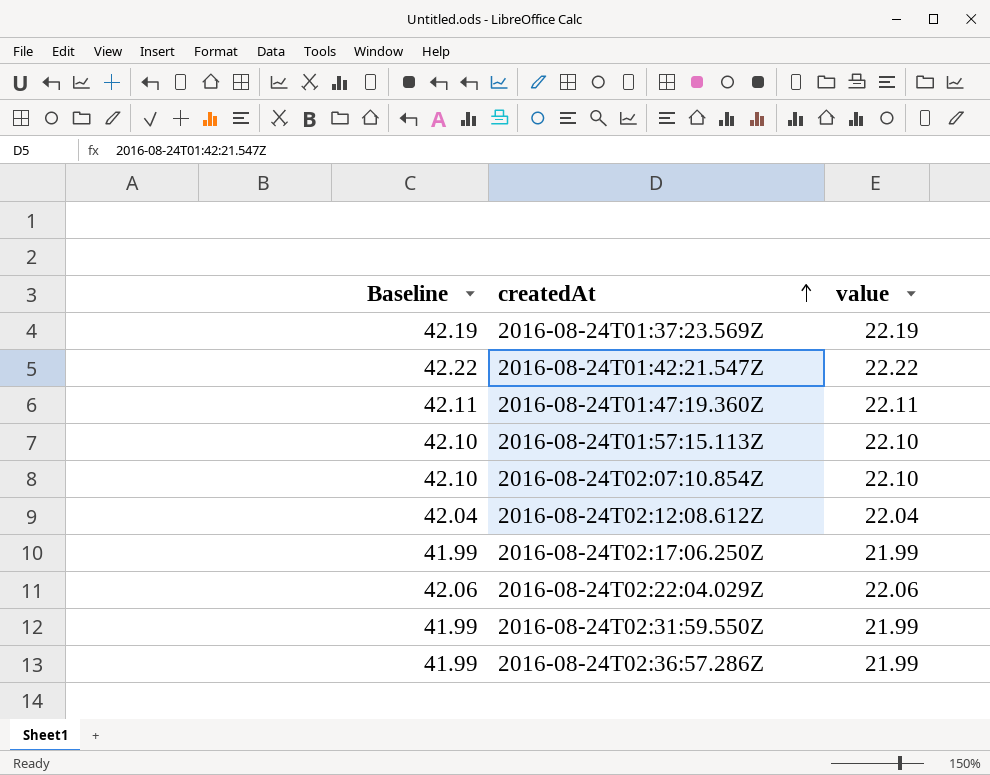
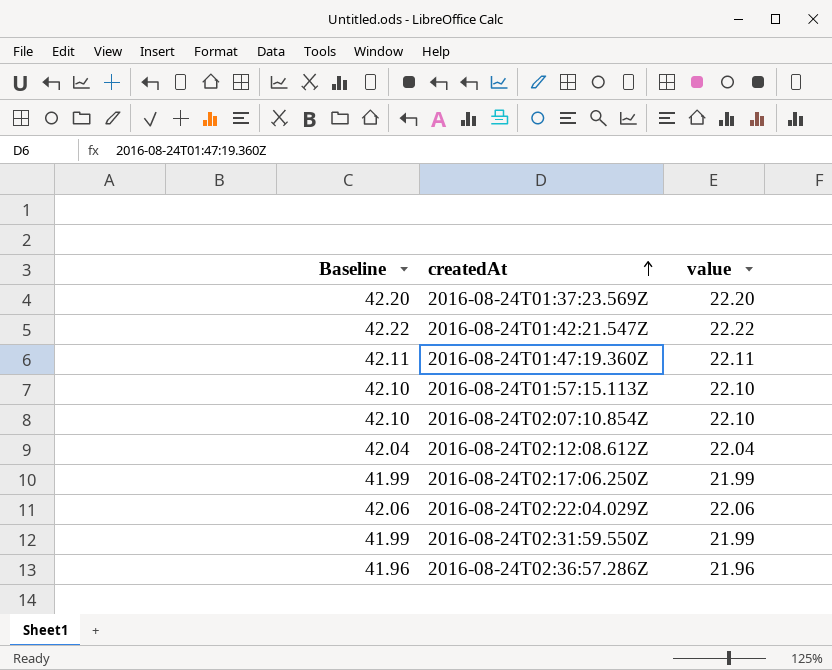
2016-08-24T01:37:23.569Z | Baseline: 42.19 -> 42.20
2016-08-24T01:37:23.569Z | value: 22.19 -> 22.20
2016-08-24T02:36:57.286Z | Baseline: 41.99 -> 41.96
2016-08-24T02:36:57.286Z | value: 21.99 -> 21.96

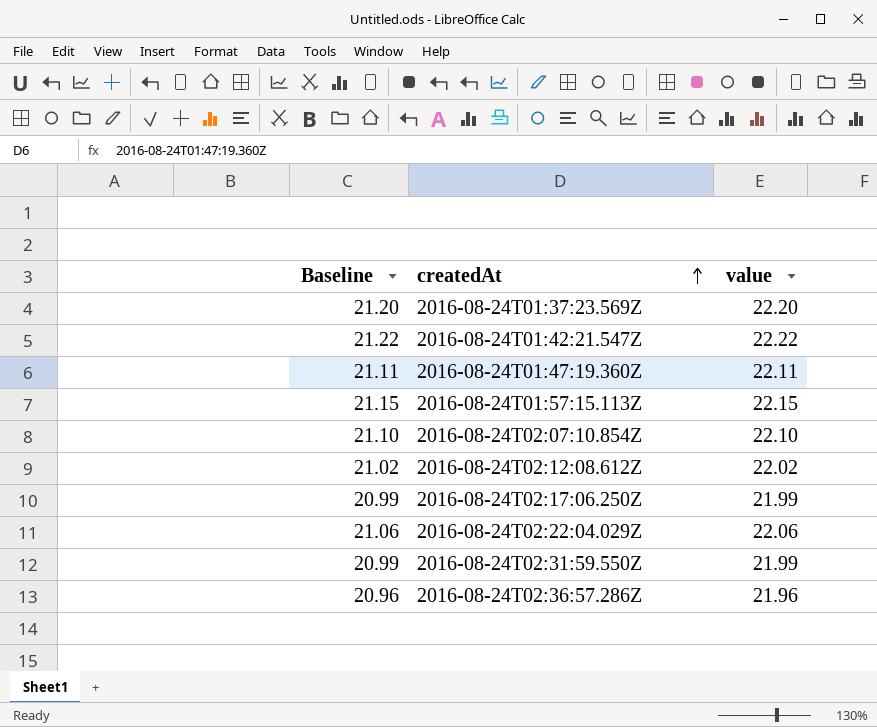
column Baseline | formula: [value] + 20 -> [value] - 1
2016-08-24T01:57:15.113Z | value: 22.10 -> 22.15
2016-08-24T02:12:08.612Z | value: 22.04 -> 22.02

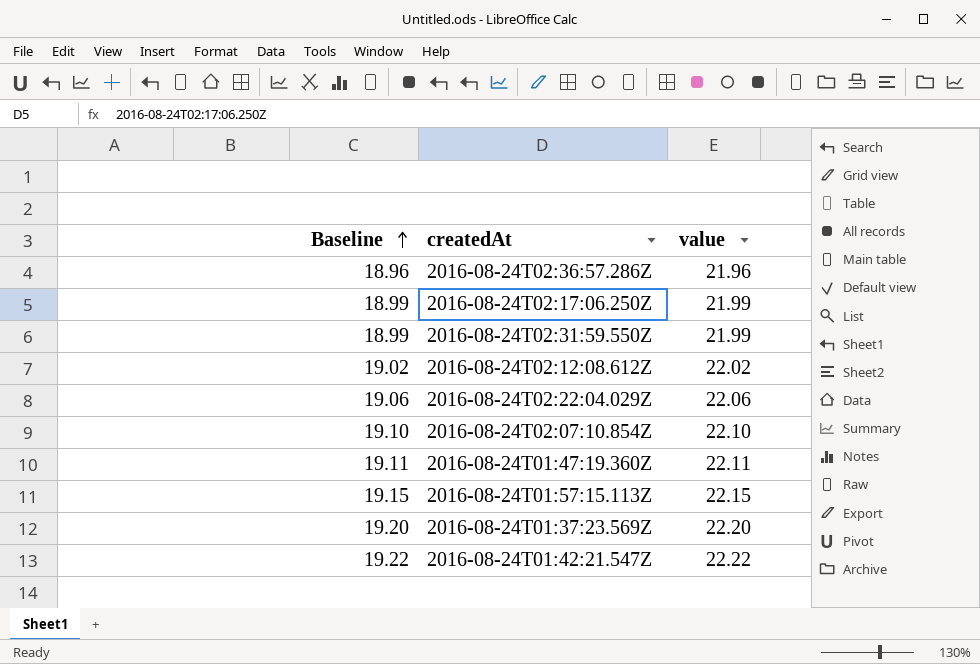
row order: createdAt ascending -> Baseline ascending
column Baseline | formula: [value] - 1 -> [value] - 3

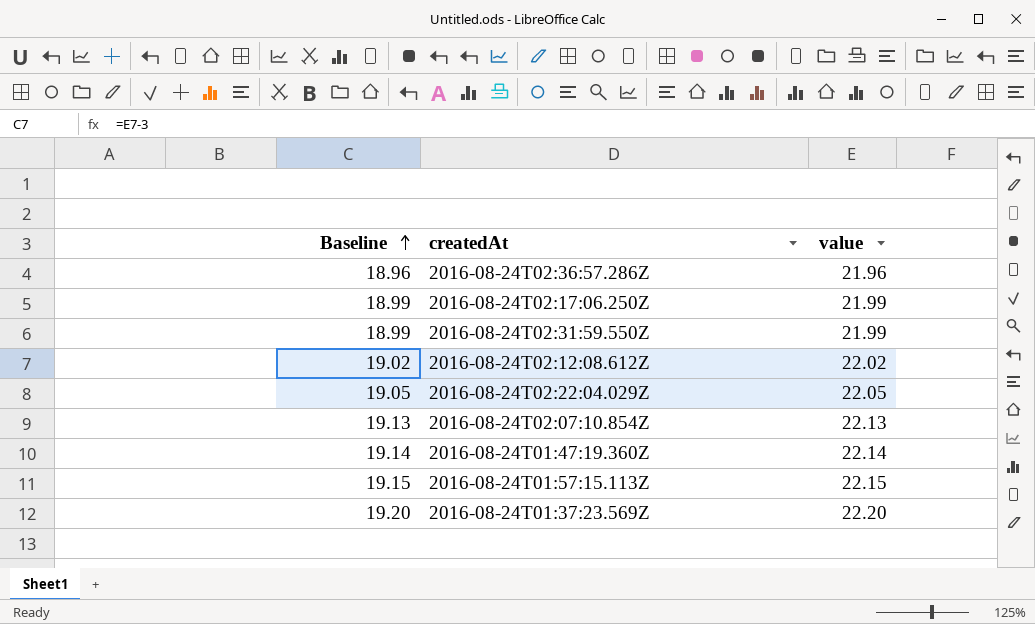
row 2016-08-24T01:42:21.547Z: 19.22 | 22.22 -> none
2016-08-24T02:22:04.029Z | Baseline: 19.06 -> 19.05
2016-08-24T02:22:04.029Z | value: 22.06 -> 22.05
2016-08-24T02:07:10.854Z | Baseline: 19.10 -> 19.13
2016-08-24T02:07:10.854Z | value: 22.10 -> 22.13
2016-08-24T01:47:19.360Z | Baseline: 19.11 -> 19.14
2016-08-24T01:47:19.360Z | value: 22.11 -> 22.14

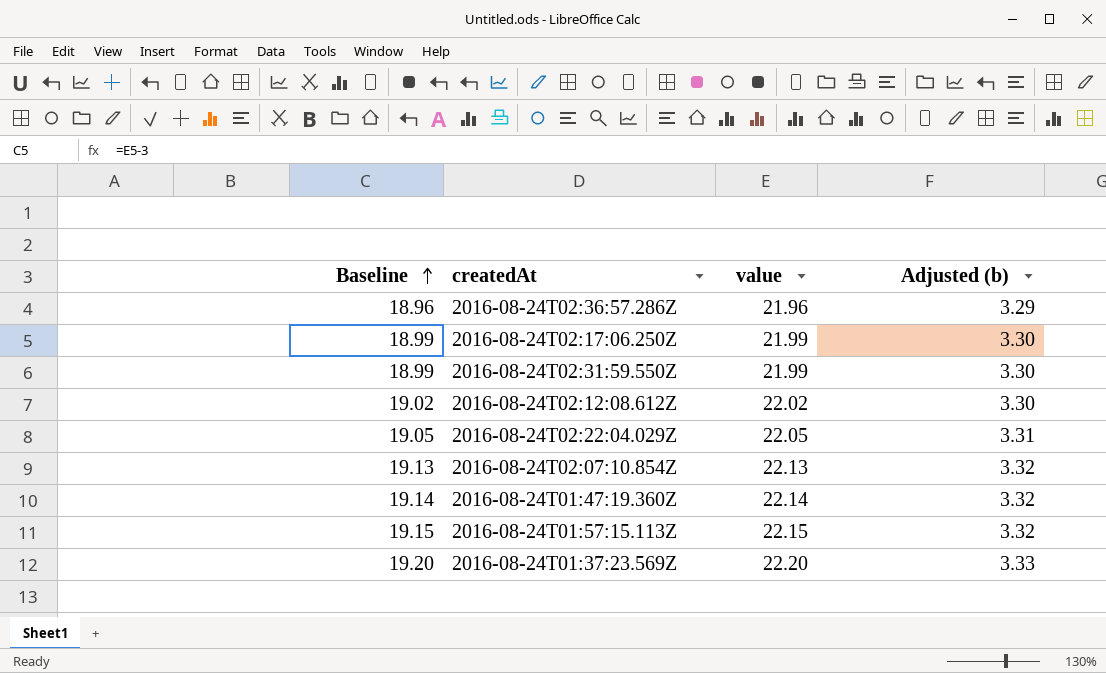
column Adjusted (b) | formula: none -> [value] * 0.15

